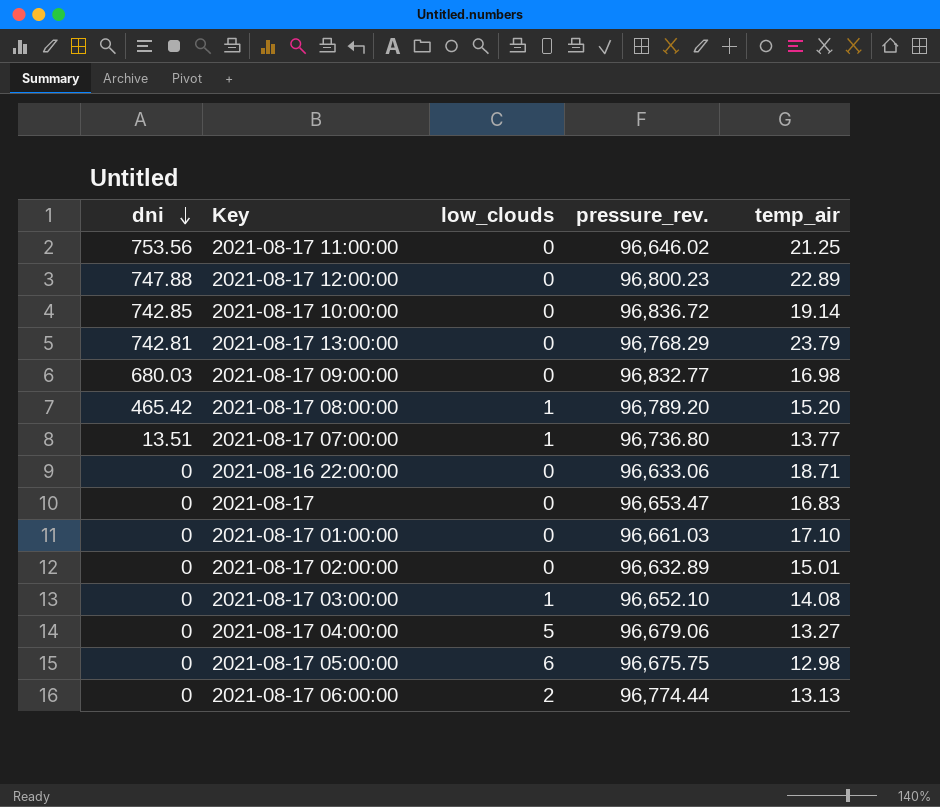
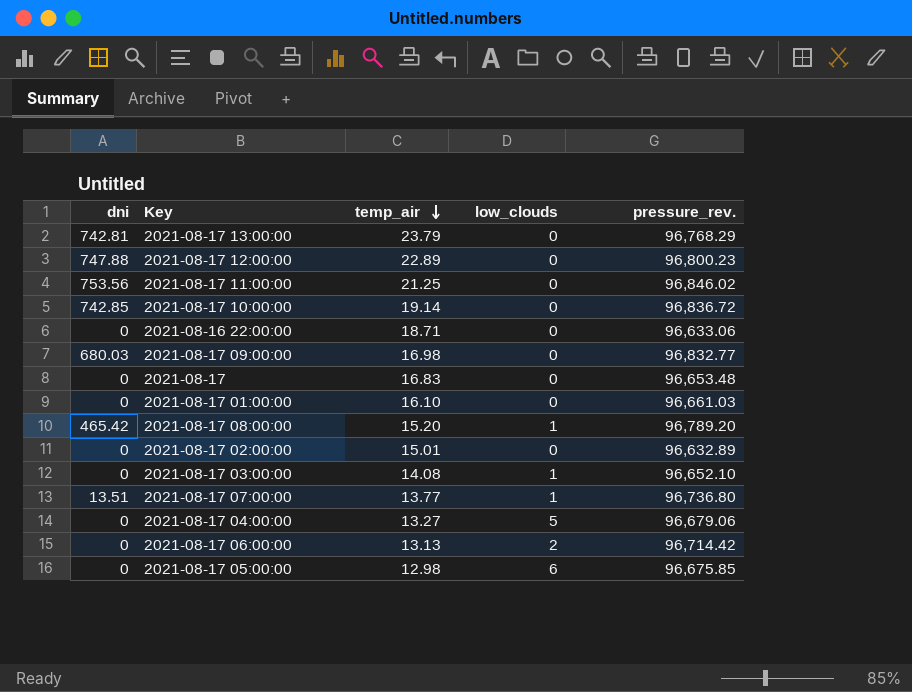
row order: dni descending -> temp_air descending
column temp_air | position: 5 -> 3
2021-08-17 11:00:00 | pressure_rev.: 96,646.02 -> 96,846.02
2021-08-17 | pressure_rev.: 96,653.47 -> 96,653.48
2021-08-17 01:00:00 | temp_air: 17.10 -> 16.10
2021-08-17 06:00:00 | pressure_rev.: 96,774.44 -> 96,714.42
2021-08-17 05:00:00 | pressure_rev.: 96,675.75 -> 96,675.85

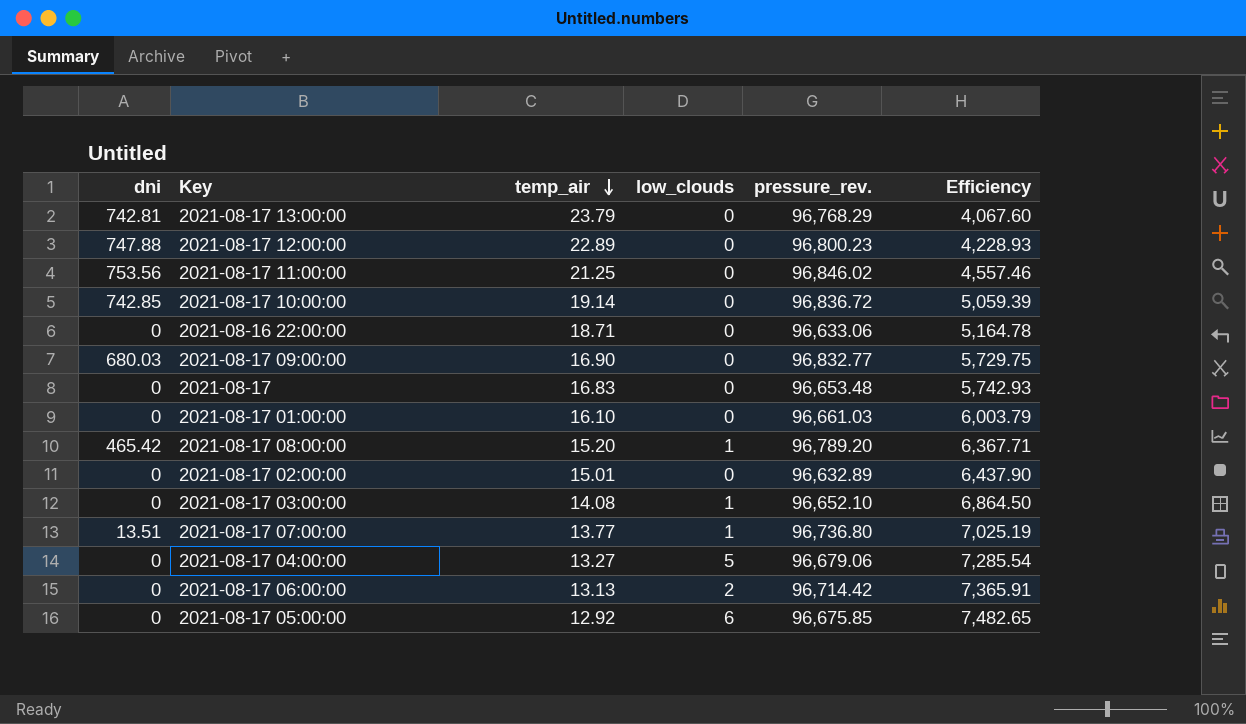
column Efficiency | formula: none -> [pressure_rev.] / [temp_air]
2021-08-17 09:00:00 | temp_air: 16.98 -> 16.90
2021-08-17 05:00:00 | temp_air: 12.98 -> 12.92

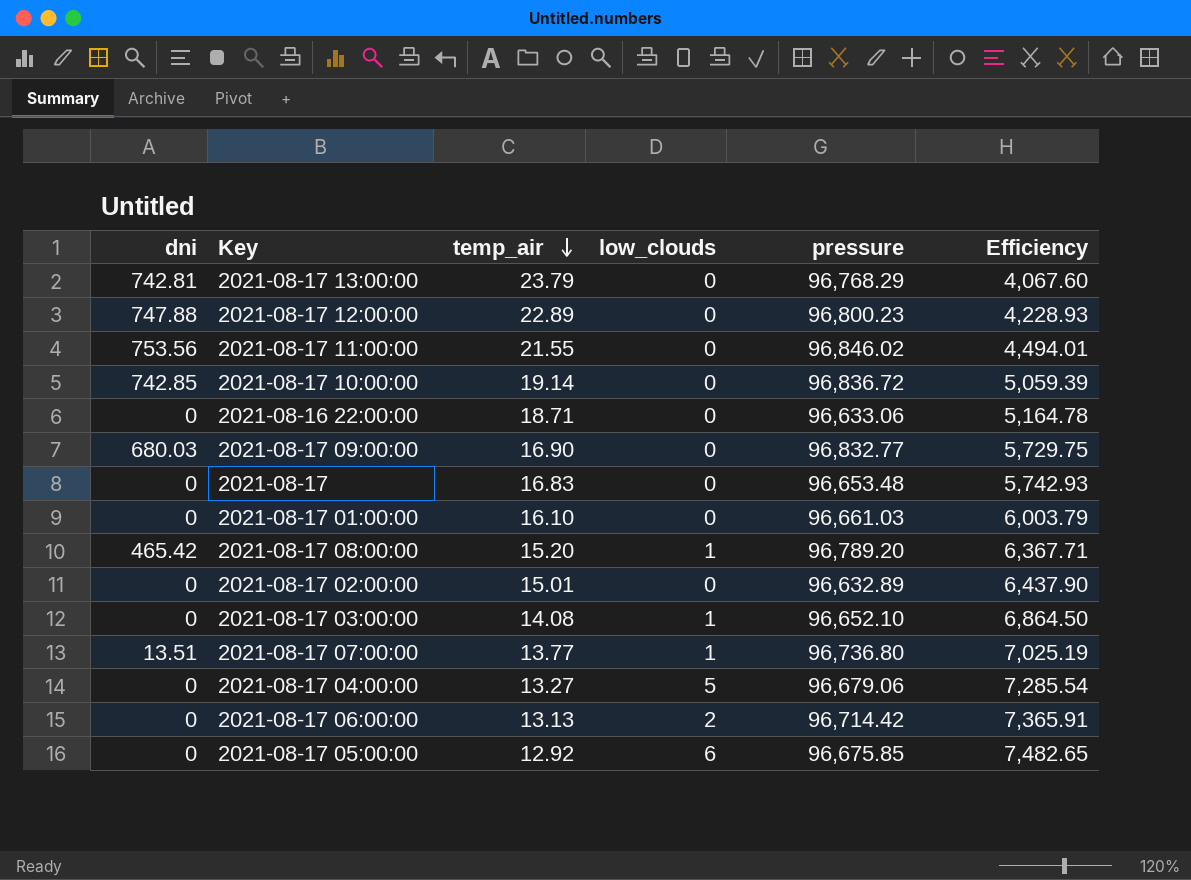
column name: pressure_rev. -> pressure
2021-08-17 11:00:00 | temp_air: 21.25 -> 21.55
2021-08-17 11:00:00 | Efficiency: 4,557.46 -> 4,494.01

